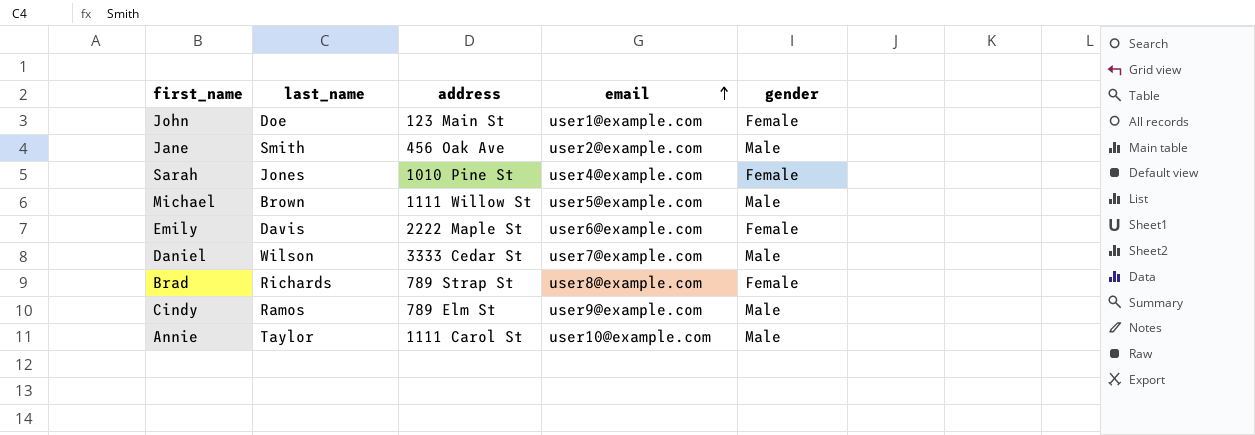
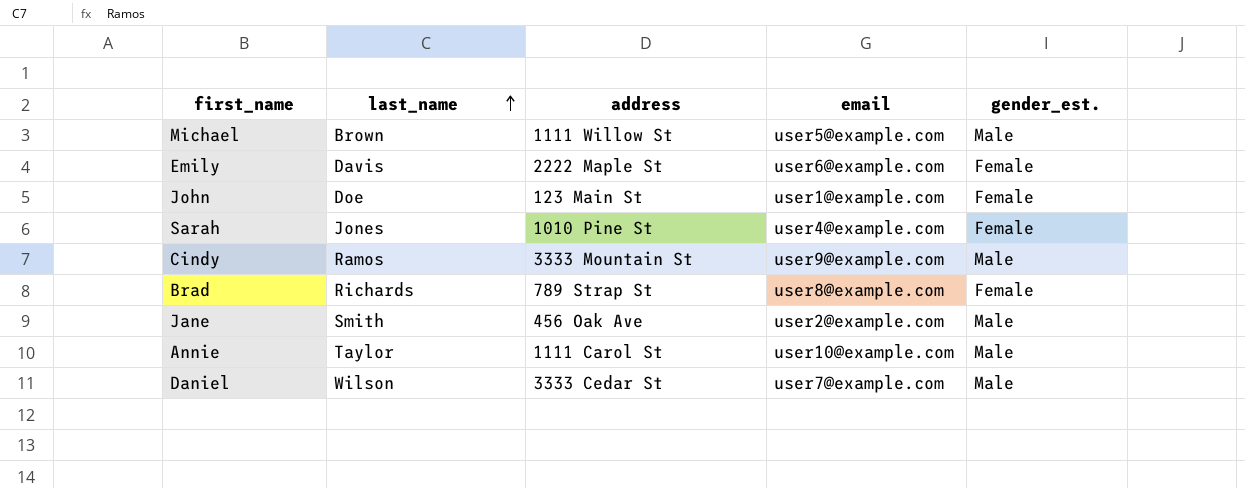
row order: email ascending -> last_name ascending
column name: gender -> gender_est.
Cindy | address: 789 Elm St -> 3333 Mountain St

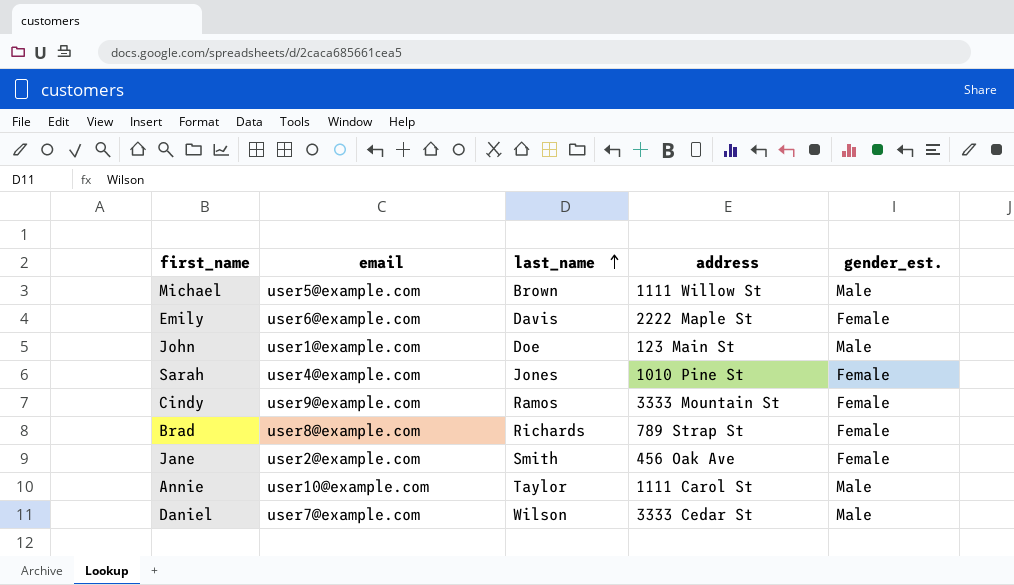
column email | position: 4 -> 2
John | gender_est.: Female -> Male
Cindy | gender_est.: Male -> Female
Jane | gender_est.: Male -> Female

